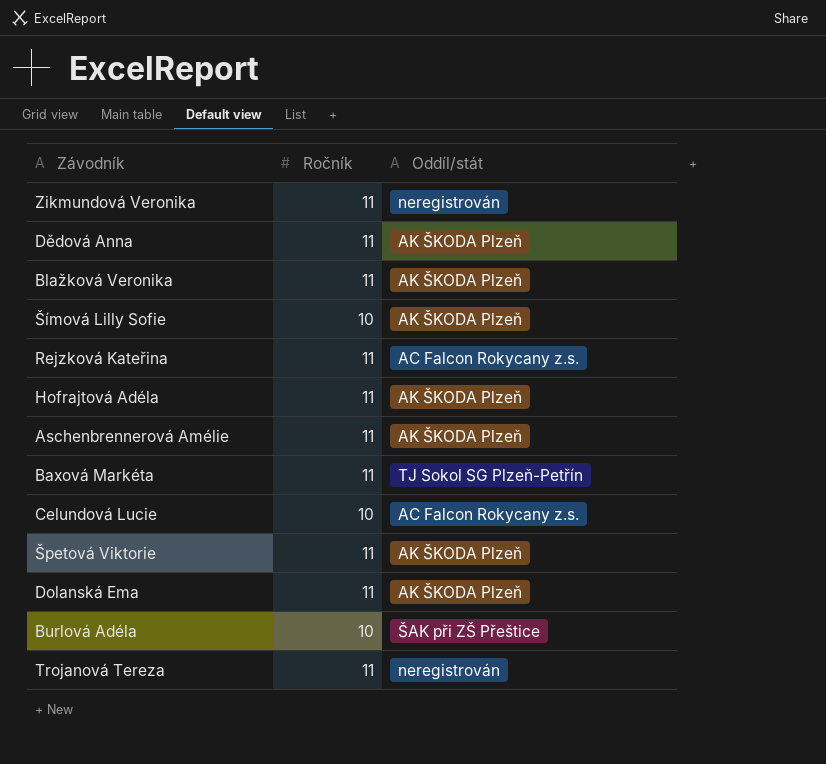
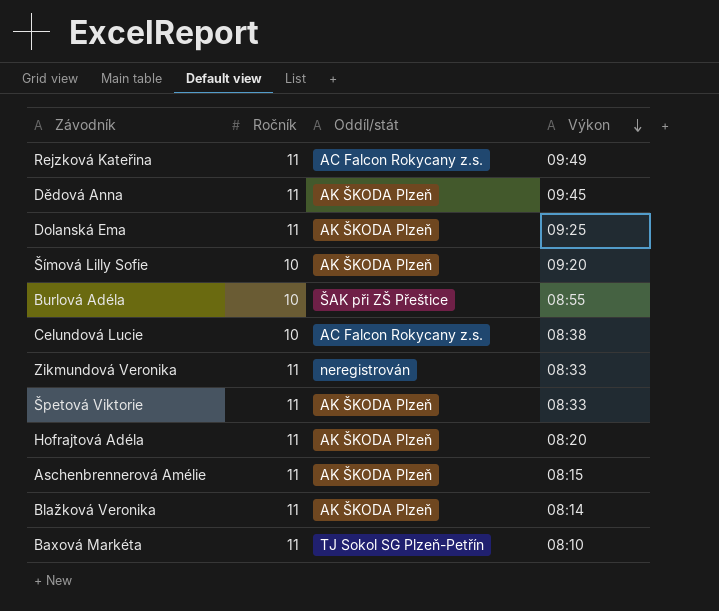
row order: none -> Výkon descending
column Výkon | position: none -> 4
row Trojanová Tereza: 11 | neregistrován -> none

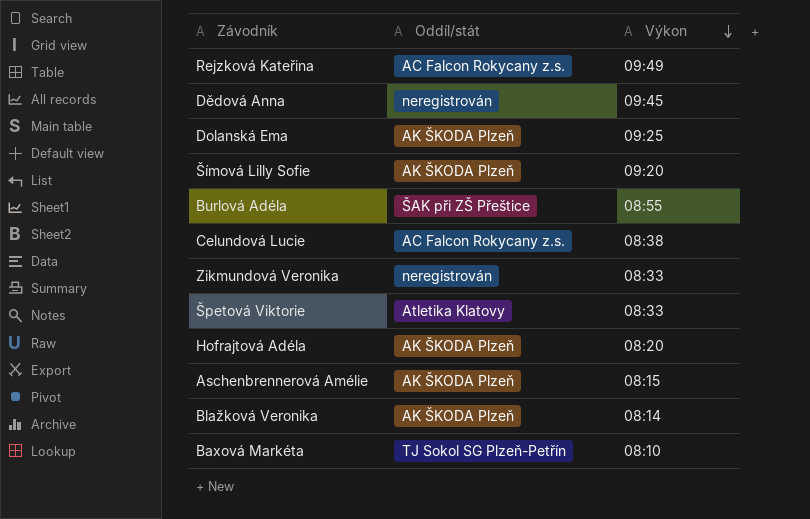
column Ročník | position: 2 -> none
Dědová Anna | Oddíl/stát: AK ŠKODA Plzeň -> neregistrován
Špetová Viktorie | Oddíl/stát: AK ŠKODA Plzeň -> Atletika Klatovy

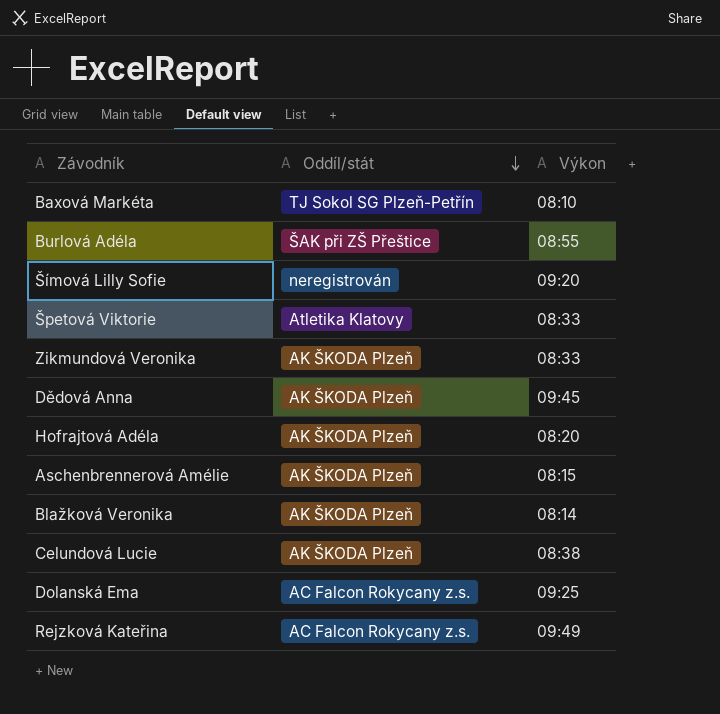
row order: Výkon descending -> Oddíl/stát descending
Šímová Lilly Sofie | Oddíl/stát: AK ŠKODA Plzeň -> neregistrován
Zikmundová Veronika | Oddíl/stát: neregistrován -> AK ŠKODA Plzeň
Dědová Anna | Oddíl/stát: neregistrován -> AK ŠKODA Plzeň
Celundová Lucie | Oddíl/stát: AC Falcon Rokycany z.s. -> AK ŠKODA Plzeň
Dolanská Ema | Oddíl/stát: AK ŠKODA Plzeň -> AC Falcon Rokycany z.s.

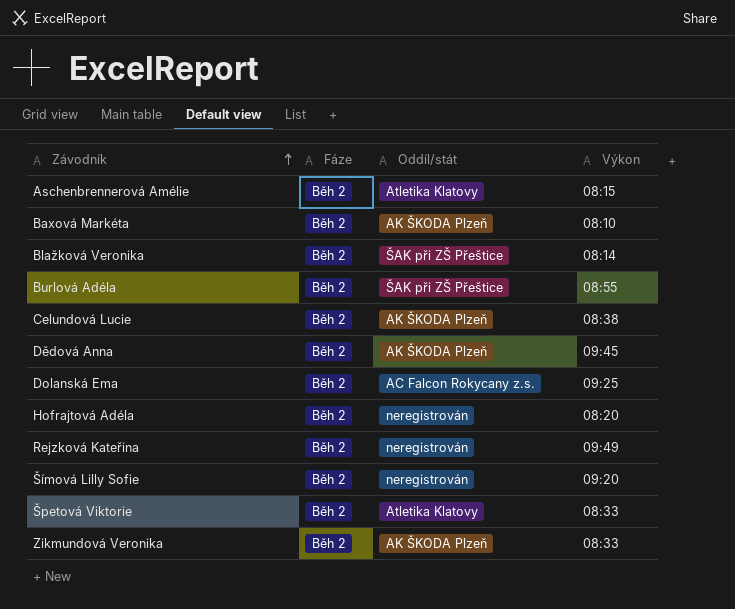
row order: Oddíl/stát descending -> Závodník ascending
column Fáze | position: none -> 2
Aschenbrennerová Amélie | Oddíl/stát: AK ŠKODA Plzeň -> Atletika Klatovy
Baxová Markéta | Oddíl/stát: TJ Sokol SG Plzeň-Petřín -> AK ŠKODA Plzeň
Blažková Veronika | Oddíl/stát: AK ŠKODA Plzeň -> ŠAK při ZŠ Přeštice
Hofrajtová Adéla | Oddíl/stát: AK ŠKODA Plzeň -> neregistrován
Rejzková Kateřina | Oddíl/stát: AC Falcon Rokycany z.s. -> neregistrován

